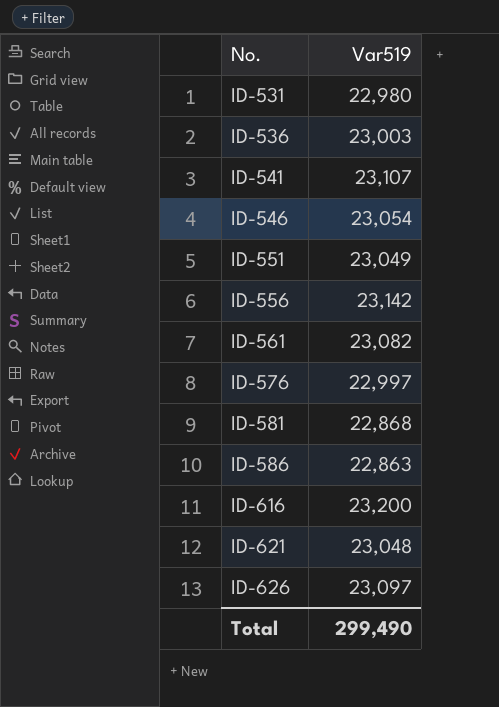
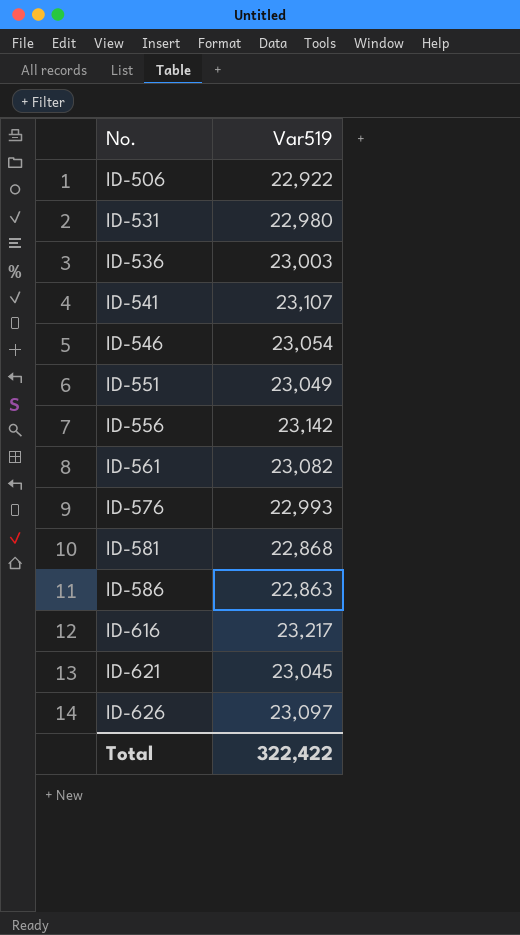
row ID-506: none -> 22,922
ID-576 | Var519: 22,997 -> 22,993
ID-616 | Var519: 23,200 -> 23,217
ID-621 | Var519: 23,048 -> 23,045
Total | Var519: 299,490 -> 322,422

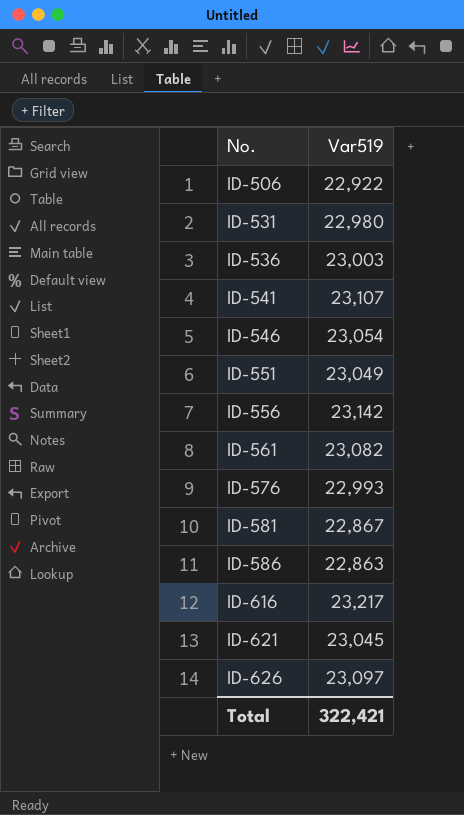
ID-581 | Var519: 22,868 -> 22,867
Total | Var519: 322,422 -> 322,421

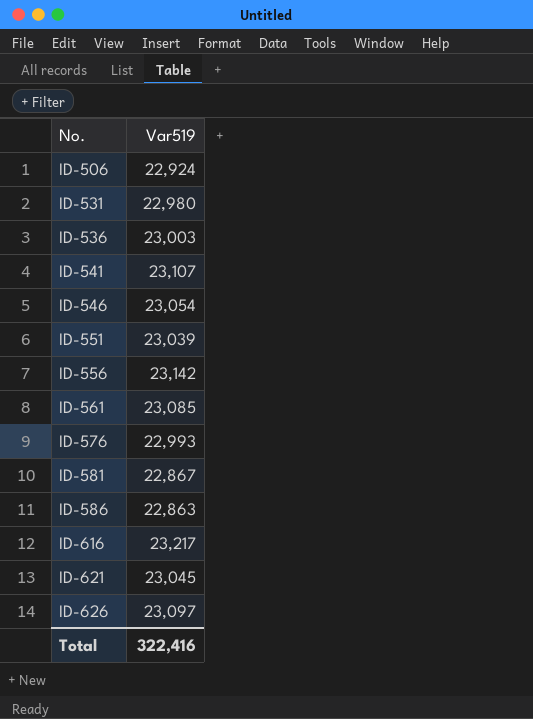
ID-506 | Var519: 22,922 -> 22,924
ID-551 | Var519: 23,049 -> 23,039
ID-561 | Var519: 23,082 -> 23,085
Total | Var519: 322,421 -> 322,416

